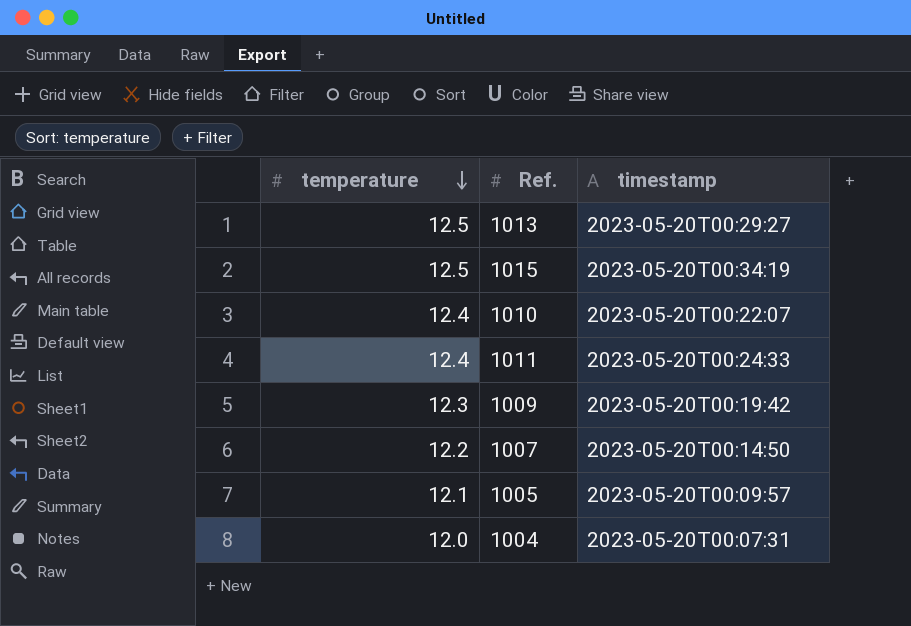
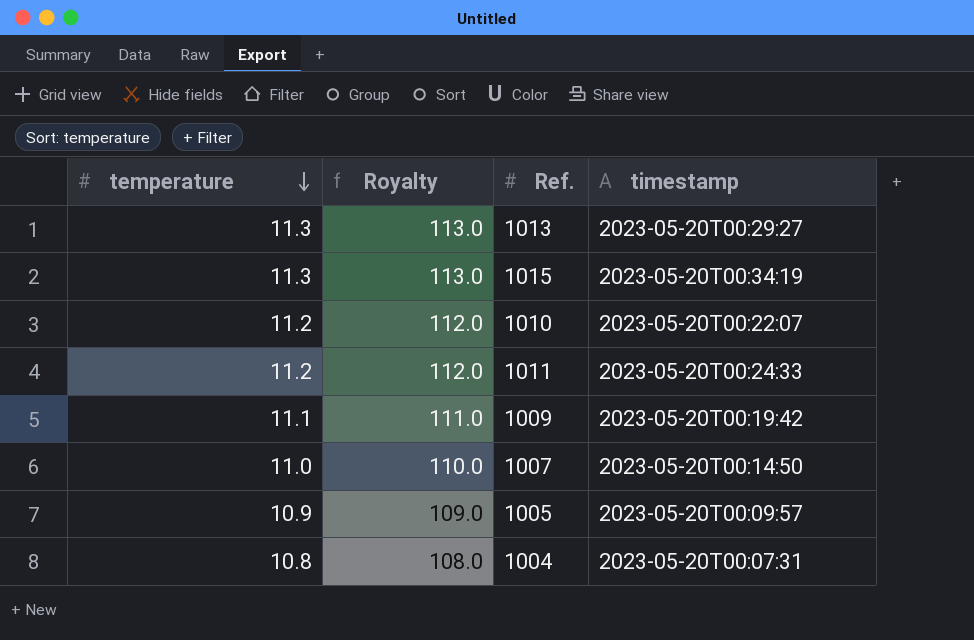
column Royalty | formula: none -> [temperature] * 10
1013 | temperature: 12.5 -> 11.3
1015 | temperature: 12.5 -> 11.3
1010 | temperature: 12.4 -> 11.2
1011 | temperature: 12.4 -> 11.2
1009 | temperature: 12.3 -> 11.1
1007 | temperature: 12.2 -> 11.0
1005 | temperature: 12.1 -> 10.9
1004 | temperature: 12.0 -> 10.8

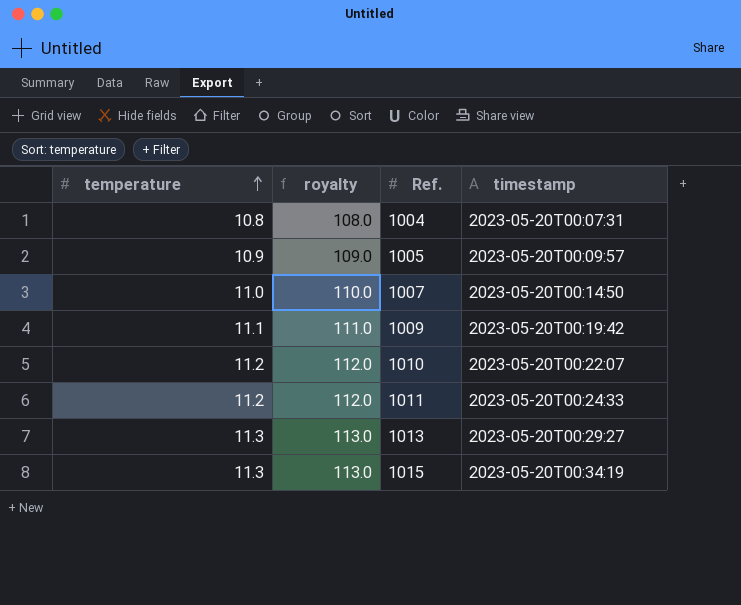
row order: temperature descending -> temperature ascending
column name: Royalty -> royalty

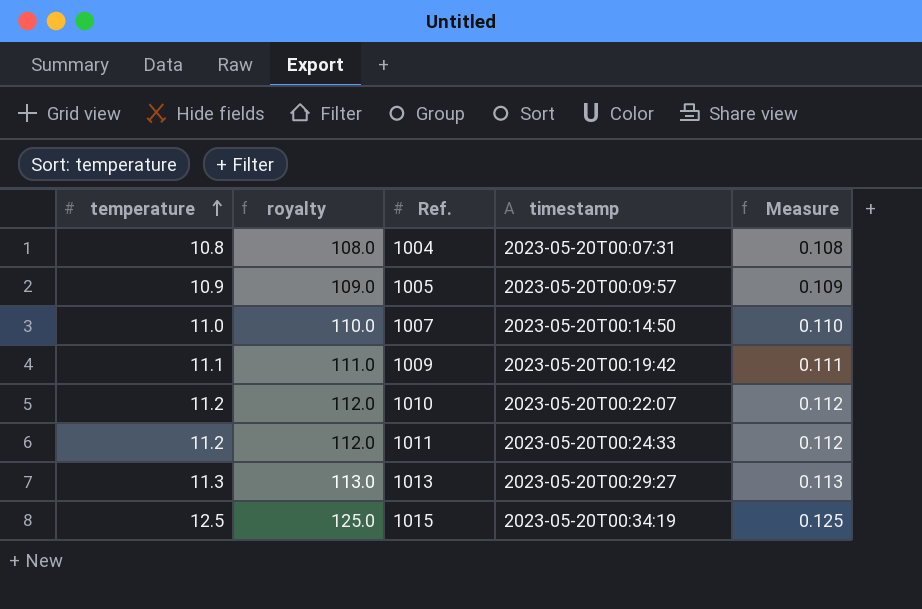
column Measure | formula: none -> [temperature] * 0.01
1015 | temperature: 11.3 -> 12.5
1015 | royalty: 113.0 -> 125.0

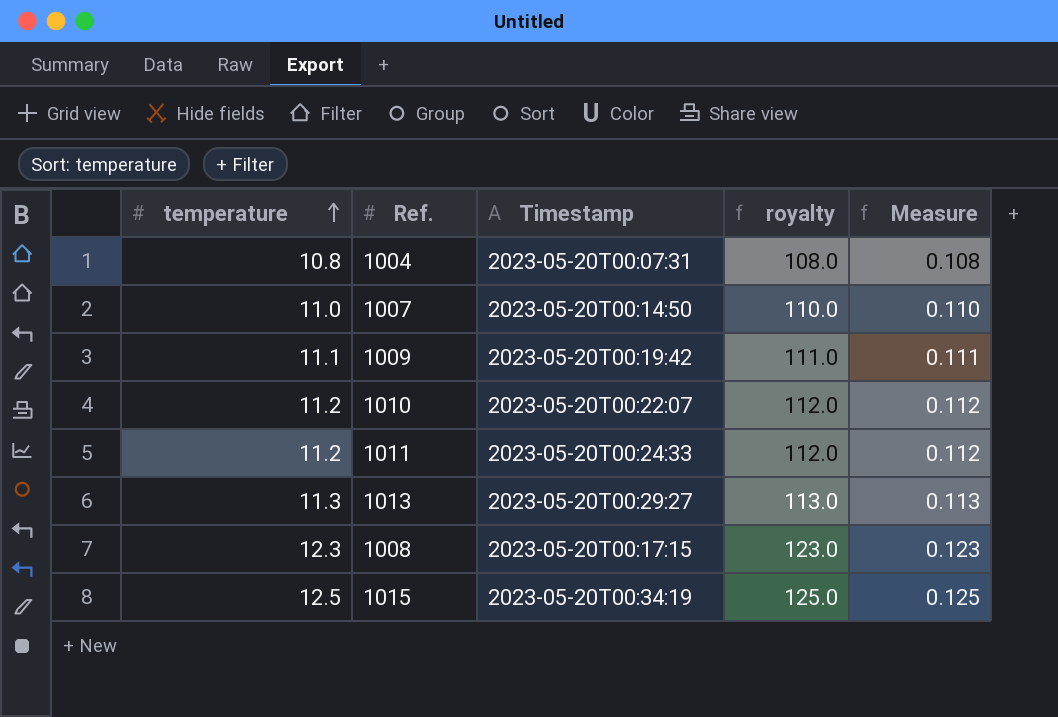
column name: timestamp -> Timestamp
column royalty | position: 2 -> 4
row 1005: 10.9 | 109.0 | 2023-05-20T00:09:57 | 0.109 -> none
row 1008: none -> 12.3 | 2023-05-20T00:17:15 | 123.0 | 0.123

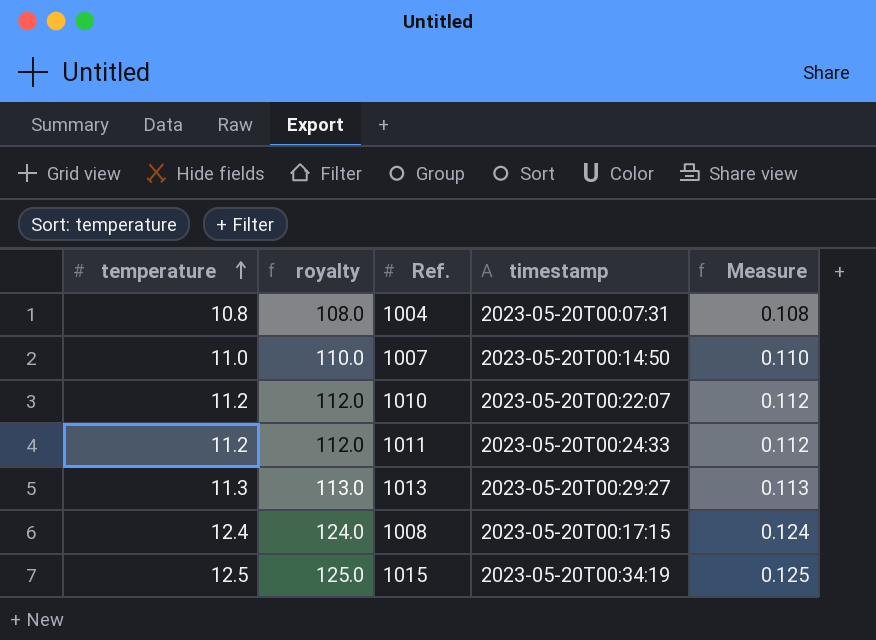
column royalty | position: 4 -> 2
column name: Timestamp -> timestamp
row 1009: 11.1 | 2023-05-20T00:19:42 | 111.0 | 0.111 -> none
1008 | temperature: 12.3 -> 12.4
1008 | royalty: 123.0 -> 124.0
1008 | Measure: 0.123 -> 0.124

